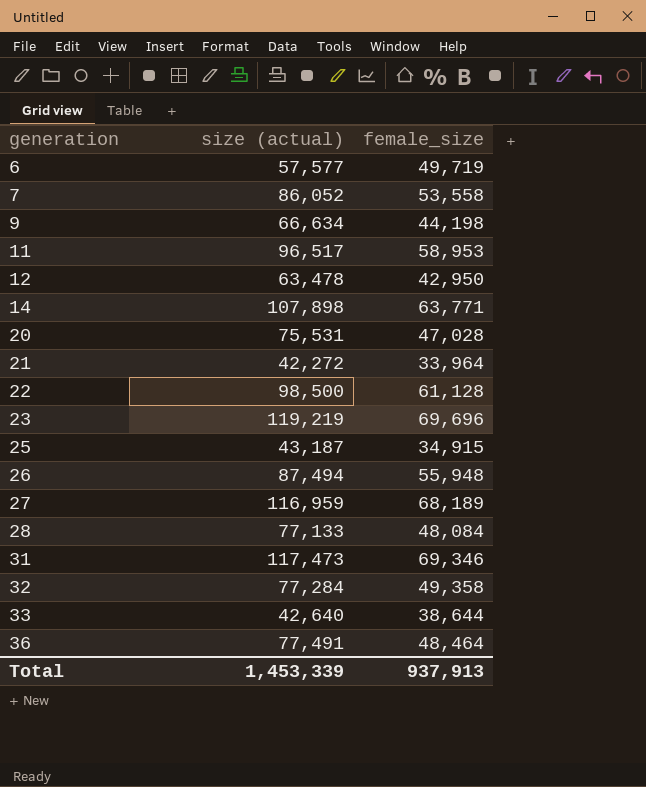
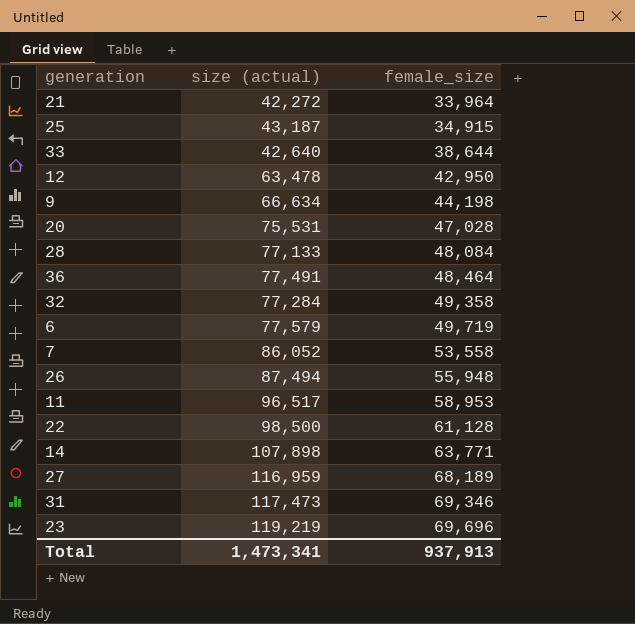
row order: generation ascending -> female_size ascending
6 | size (actual): 57,577 -> 77,579
Total | size (actual): 1,453,339 -> 1,473,341

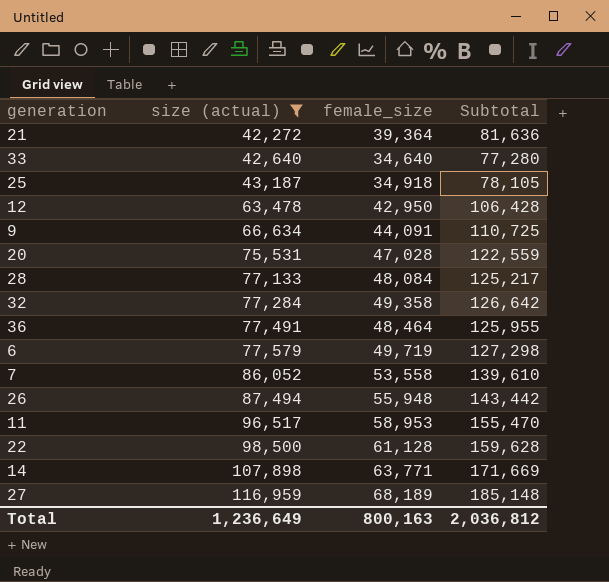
filter: none -> size (actual) <= 116,959
row order: female_size ascending -> size (actual) ascending
column Subtotal | formula: none -> [size (actual)] + [female_size]
21 | female_size: 33,964 -> 39,364
33 | female_size: 38,644 -> 34,640
25 | female_size: 34,915 -> 34,918
9 | female_size: 44,198 -> 44,091
Total | size (actual): 1,473,341 -> 1,236,649
Total | female_size: 937,913 -> 800,163

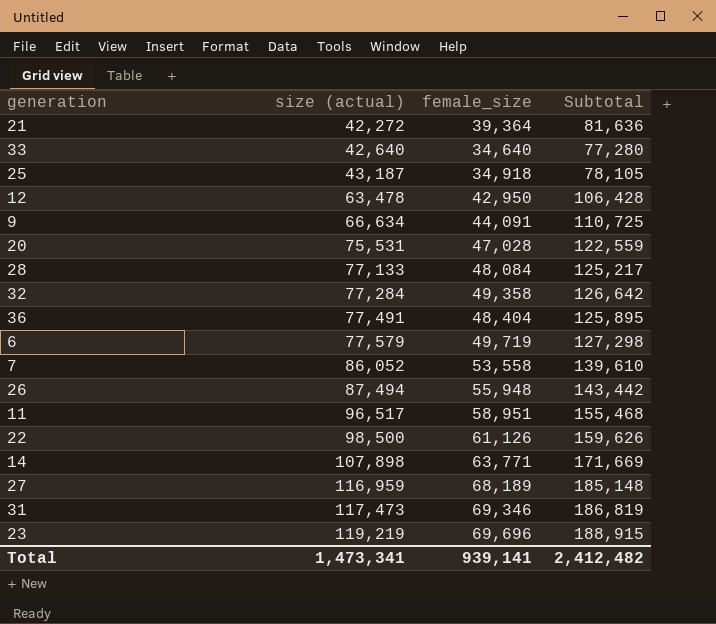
filter: size (actual) <= 116,959 -> none
36 | female_size: 48,464 -> 48,404
36 | Subtotal: 125,955 -> 125,895
11 | female_size: 58,953 -> 58,951
11 | Subtotal: 155,470 -> 155,468
22 | female_size: 61,128 -> 61,126
22 | Subtotal: 159,628 -> 159,626
Total | size (actual): 1,236,649 -> 1,473,341
Total | female_size: 800,163 -> 939,141
Total | Subtotal: 2,036,812 -> 2,412,482

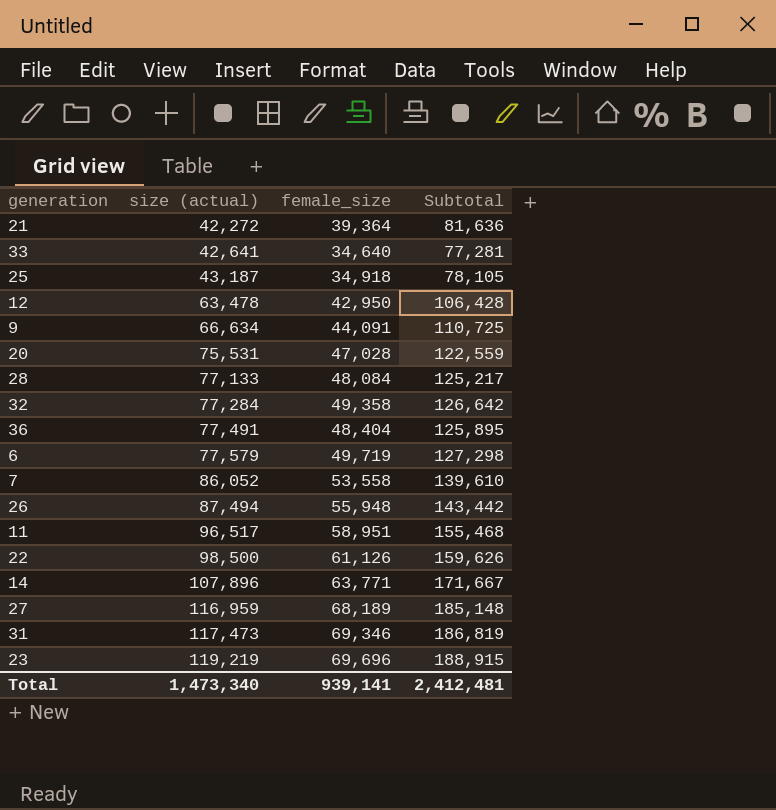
33 | size (actual): 42,640 -> 42,641
33 | Subtotal: 77,280 -> 77,281
14 | size (actual): 107,898 -> 107,896
14 | Subtotal: 171,669 -> 171,667
Total | size (actual): 1,473,341 -> 1,473,340
Total | Subtotal: 2,412,482 -> 2,412,481

